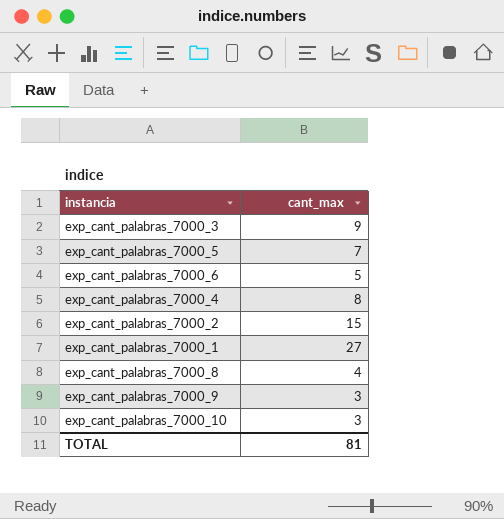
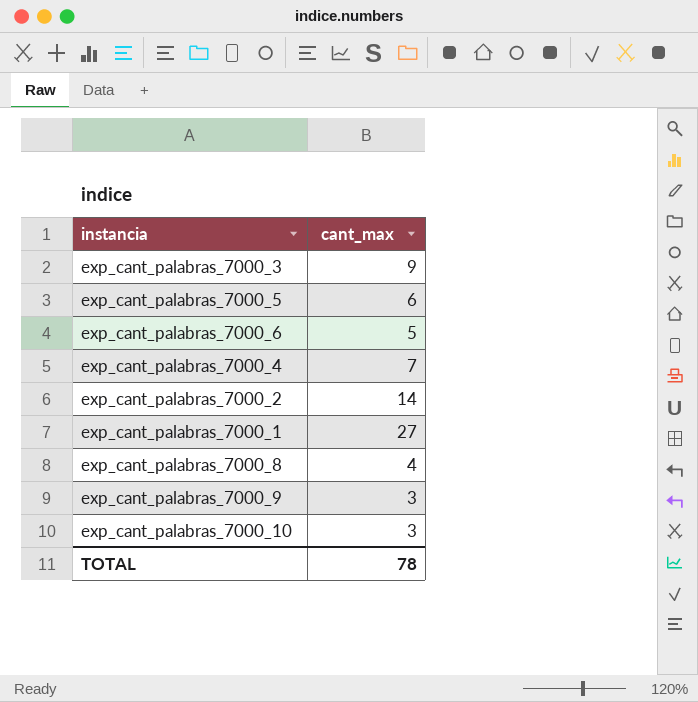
exp_cant_palabras_7000_5 | cant_max: 7 -> 6
exp_cant_palabras_7000_4 | cant_max: 8 -> 7
exp_cant_palabras_7000_2 | cant_max: 15 -> 14
TOTAL | cant_max: 81 -> 78

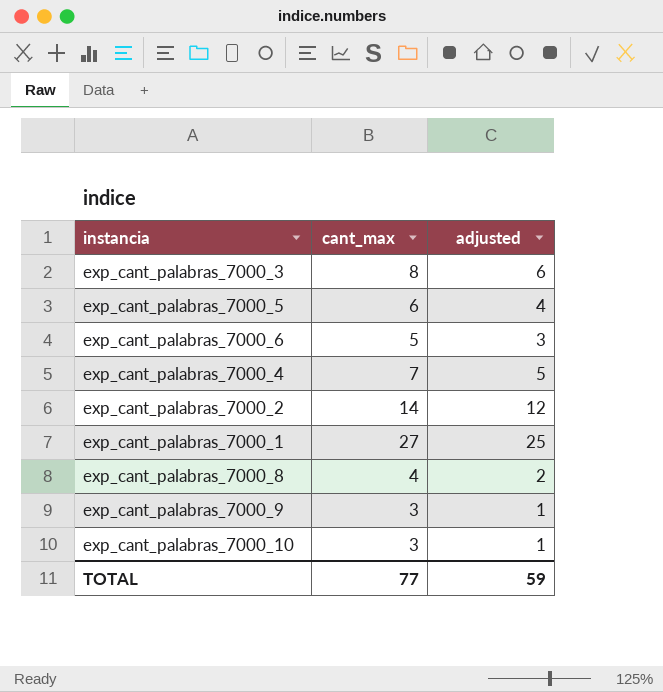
column adjusted | formula: none -> [cant_max] - 2
exp_cant_palabras_7000_3 | cant_max: 9 -> 8
TOTAL | cant_max: 78 -> 77

